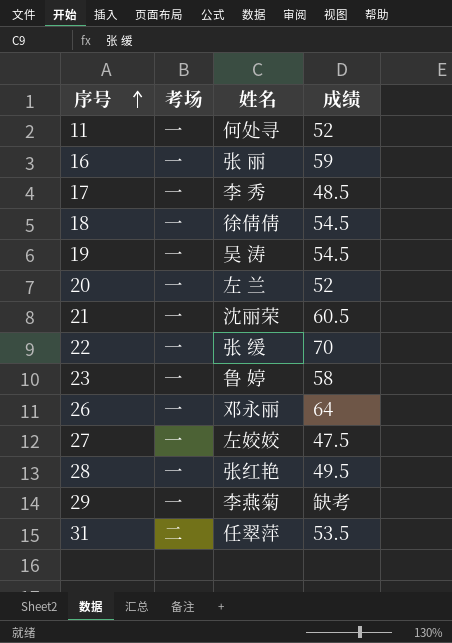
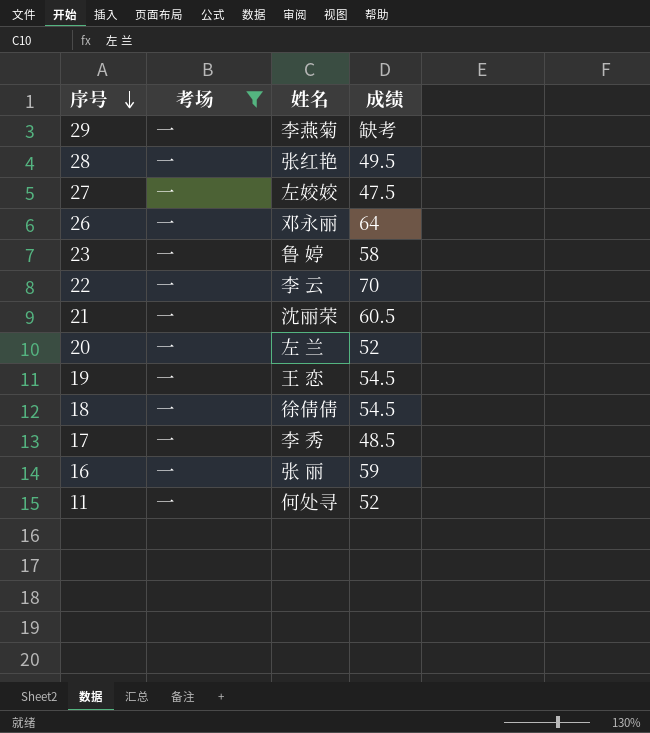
filter: none -> 考场 = 一
row order: 序号 ascending -> 序号 descending
22 | 姓名: 张 缓 -> 李 云
19 | 姓名: 吴 涛 -> 王 恋

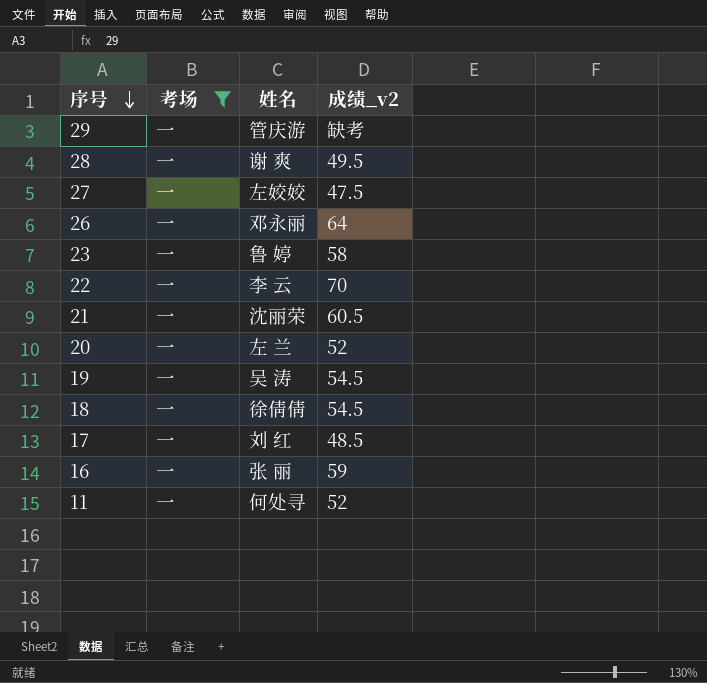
column name: 成绩 -> 成绩_v2
29 | 姓名: 李燕菊 -> 管庆游
28 | 姓名: 张红艳 -> 谢 爽
19 | 姓名: 王 恋 -> 吴 涛
17 | 姓名: 李 秀 -> 刘 红

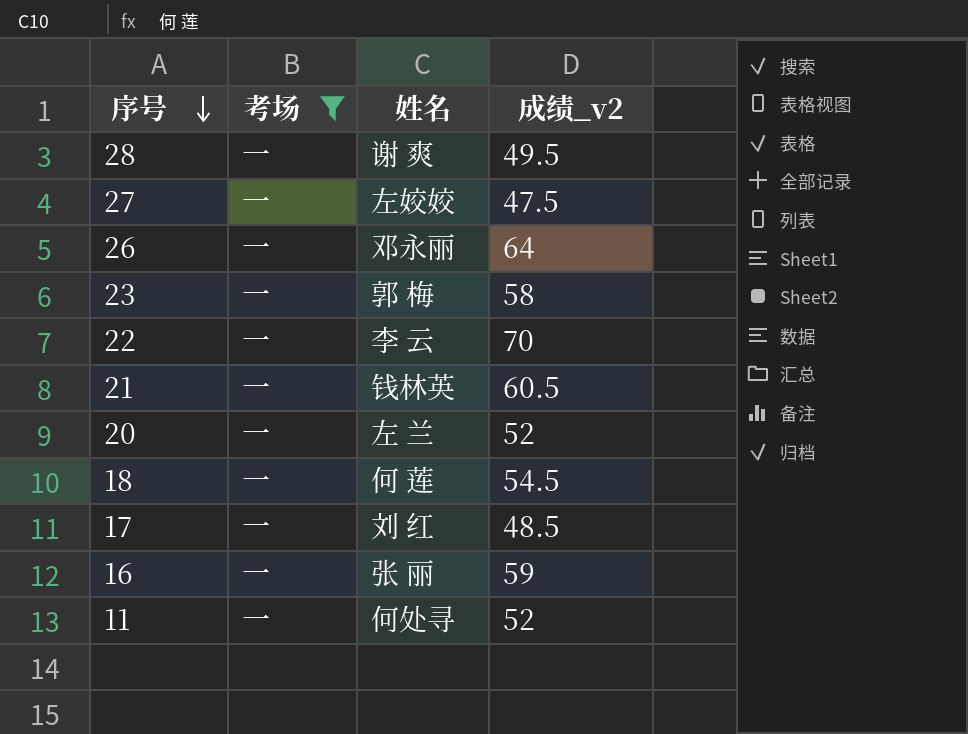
row 29: 一 | 管庆游 | 缺考 -> none
row 19: 一 | 吴 涛 | 54.5 -> none
23 | 姓名: 鲁 婷 -> 郭 梅
21 | 姓名: 沈丽荣 -> 钱林英
18 | 姓名: 徐倩倩 -> 何 莲

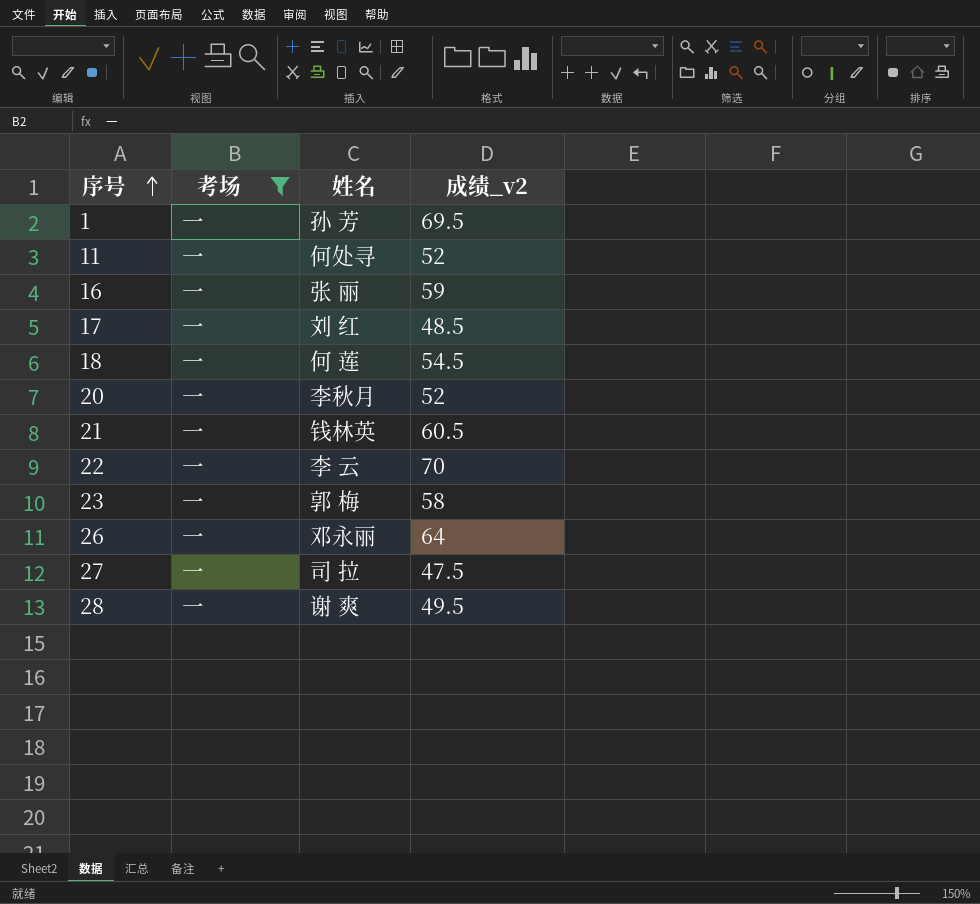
row order: 序号 descending -> 序号 ascending
row 1: none -> 一 | 孙 芳 | 69.5
20 | 姓名: 左 兰 -> 李秋月
27 | 姓名: 左姣姣 -> 司 拉

